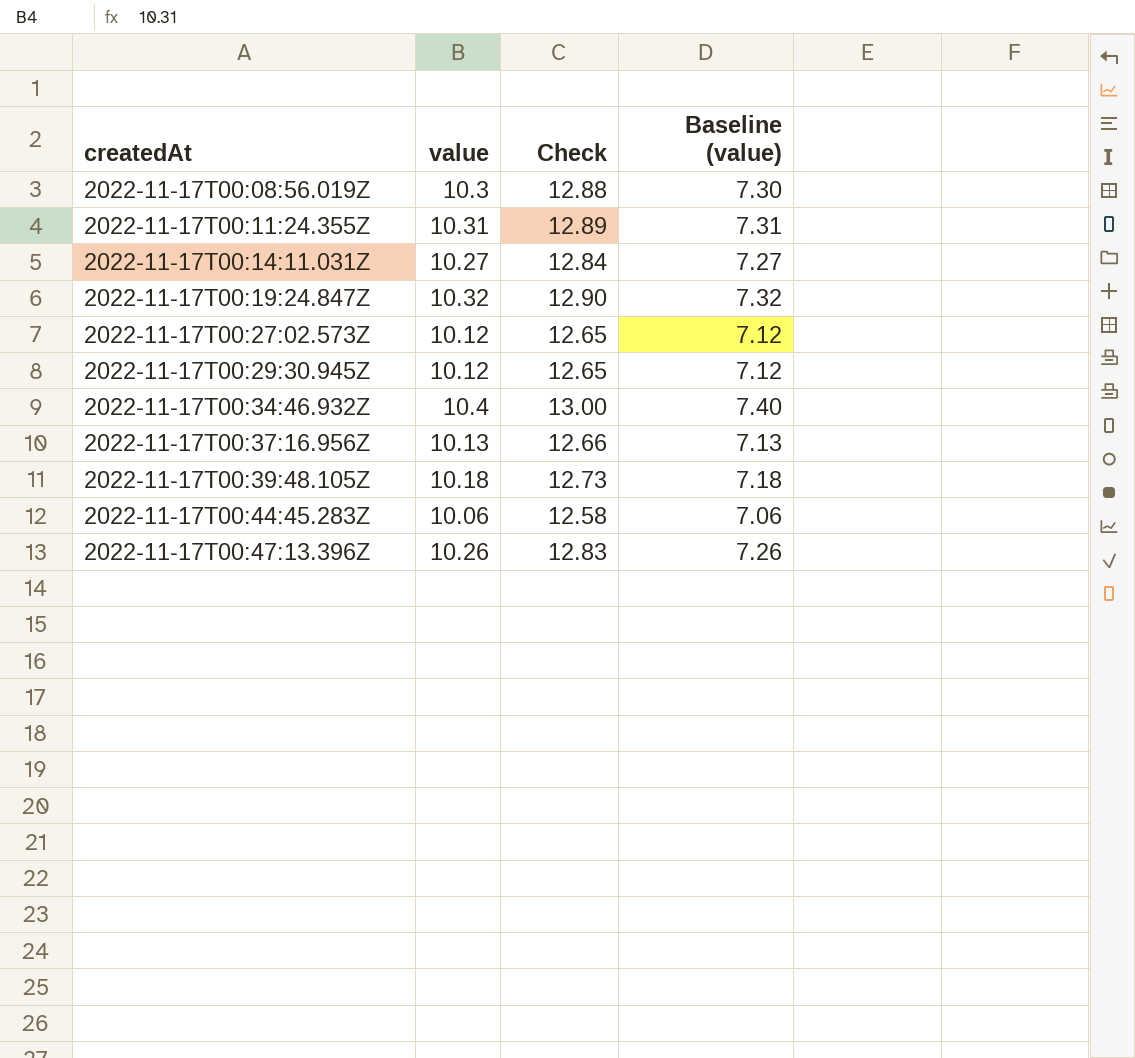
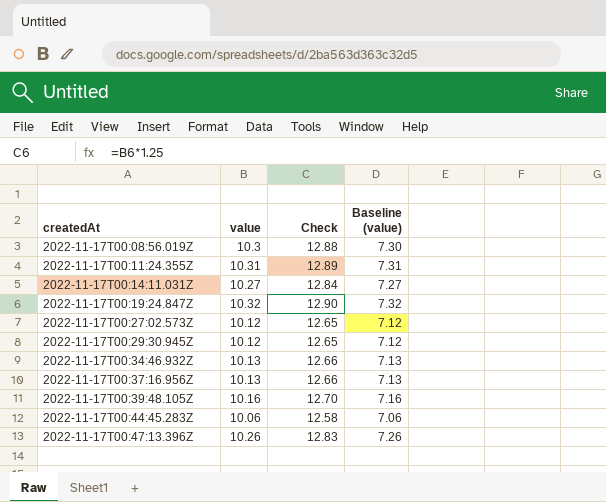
2022-11-17T00:34:46.932Z | value: 10.4 -> 10.13
2022-11-17T00:34:46.932Z | Check: 13.00 -> 12.66
2022-11-17T00:34:46.932Z | Baseline (value): 7.40 -> 7.13
2022-11-17T00:39:48.105Z | value: 10.18 -> 10.16
2022-11-17T00:39:48.105Z | Check: 12.73 -> 12.70
2022-11-17T00:39:48.105Z | Baseline (value): 7.18 -> 7.16

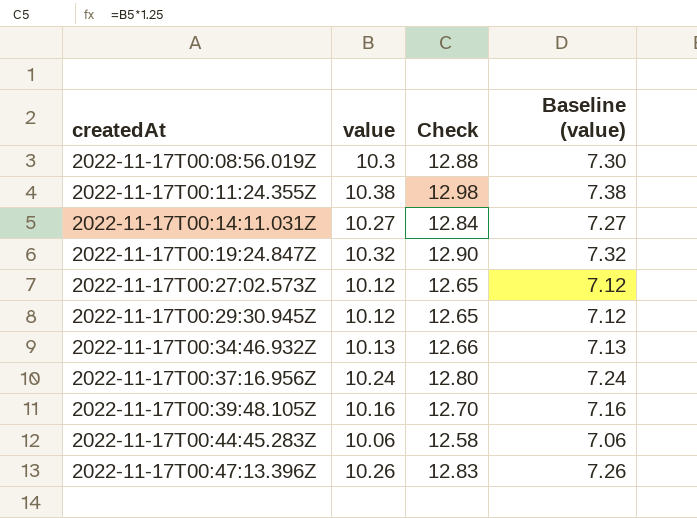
2022-11-17T00:11:24.355Z | value: 10.31 -> 10.38
2022-11-17T00:11:24.355Z | Check: 12.89 -> 12.98
2022-11-17T00:11:24.355Z | Baseline (value): 7.31 -> 7.38
2022-11-17T00:37:16.956Z | value: 10.13 -> 10.24
2022-11-17T00:37:16.956Z | Check: 12.66 -> 12.80
2022-11-17T00:37:16.956Z | Baseline (value): 7.13 -> 7.24

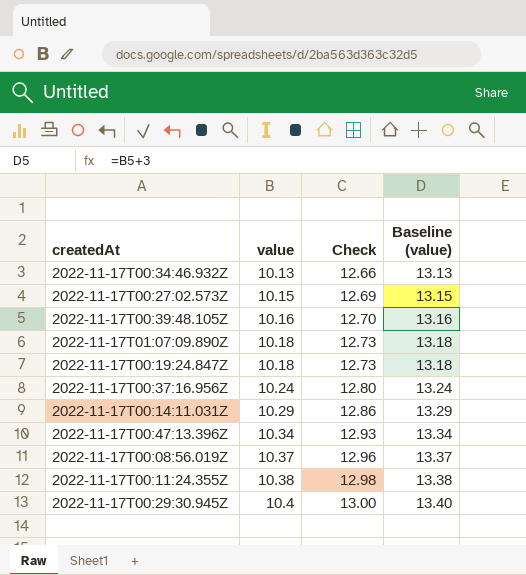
row order: createdAt ascending -> value ascending
column Baseline (value) | formula: [value] - 3 -> [value] + 3
row 2022-11-17T00:44:45.283Z: 10.06 | 12.58 | 7.06 -> none
2022-11-17T00:27:02.573Z | value: 10.12 -> 10.15
2022-11-17T00:27:02.573Z | Check: 12.65 -> 12.69
row 2022-11-17T01:07:09.890Z: none -> 10.18 | 12.73 | 13.18
2022-11-17T00:19:24.847Z | value: 10.32 -> 10.18
2022-11-17T00:19:24.847Z | Check: 12.90 -> 12.73
2022-11-17T00:14:11.031Z | value: 10.27 -> 10.29
2022-11-17T00:14:11.031Z | Check: 12.84 -> 12.86
2022-11-17T00:47:13.396Z | value: 10.26 -> 10.34
2022-11-17T00:47:13.396Z | Check: 12.83 -> 12.93
2022-11-17T00:08:56.019Z | value: 10.3 -> 10.37
2022-11-17T00:08:56.019Z | Check: 12.88 -> 12.96
2022-11-17T00:29:30.945Z | value: 10.12 -> 10.4
2022-11-17T00:29:30.945Z | Check: 12.65 -> 13.00

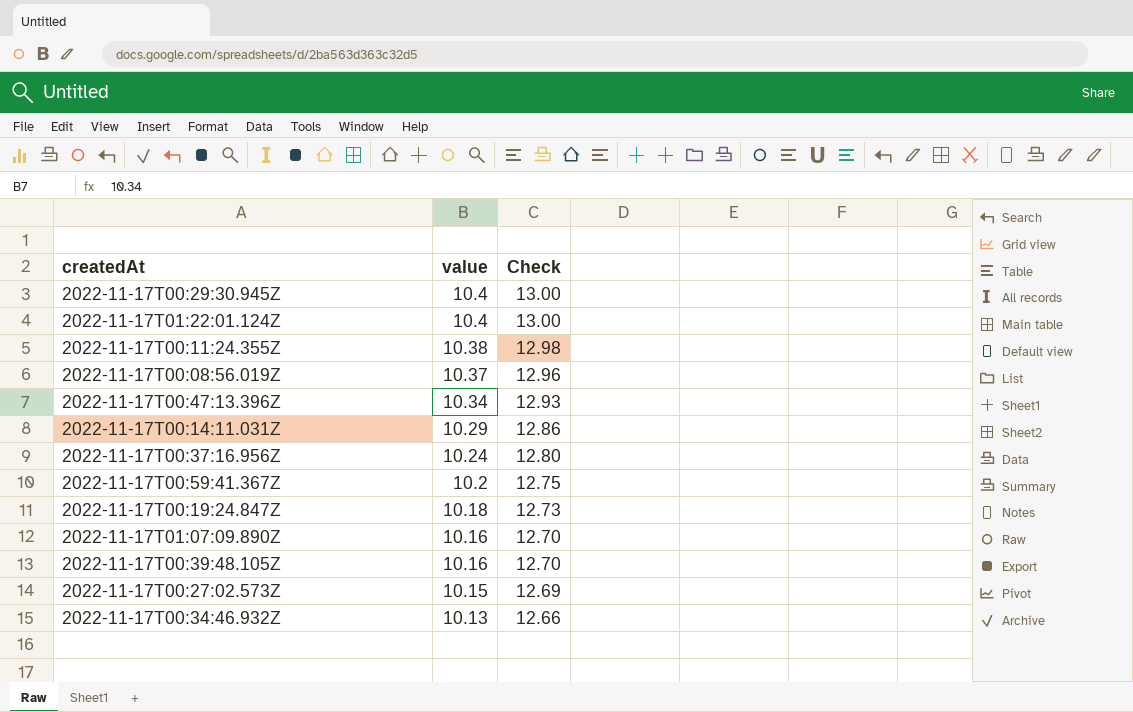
row order: value ascending -> value descending
column Baseline (value) | formula: [value] + 3 -> none
row 2022-11-17T01:22:01.124Z: none -> 10.4 | 13.00
row 2022-11-17T00:59:41.367Z: none -> 10.2 | 12.75
2022-11-17T01:07:09.890Z | value: 10.18 -> 10.16
2022-11-17T01:07:09.890Z | Check: 12.73 -> 12.70

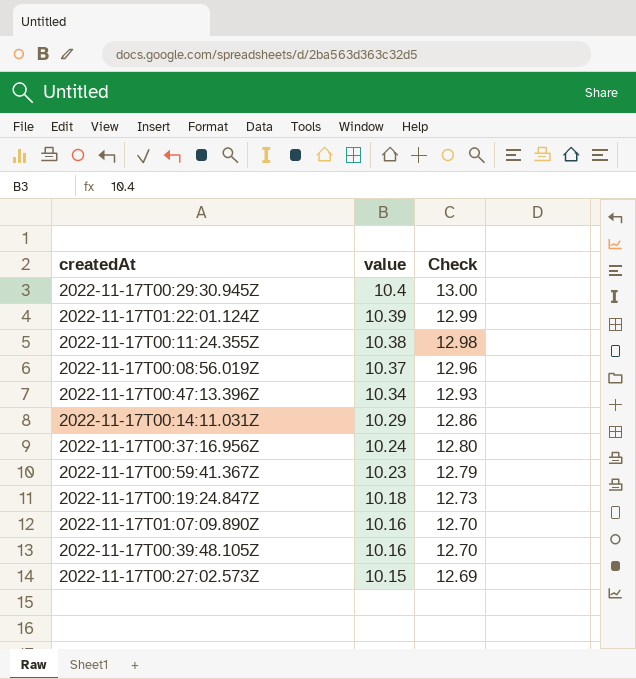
row 2022-11-17T00:34:46.932Z: 10.13 | 12.66 -> none
2022-11-17T01:22:01.124Z | value: 10.4 -> 10.39
2022-11-17T01:22:01.124Z | Check: 13.00 -> 12.99
2022-11-17T00:59:41.367Z | value: 10.2 -> 10.23
2022-11-17T00:59:41.367Z | Check: 12.75 -> 12.79

